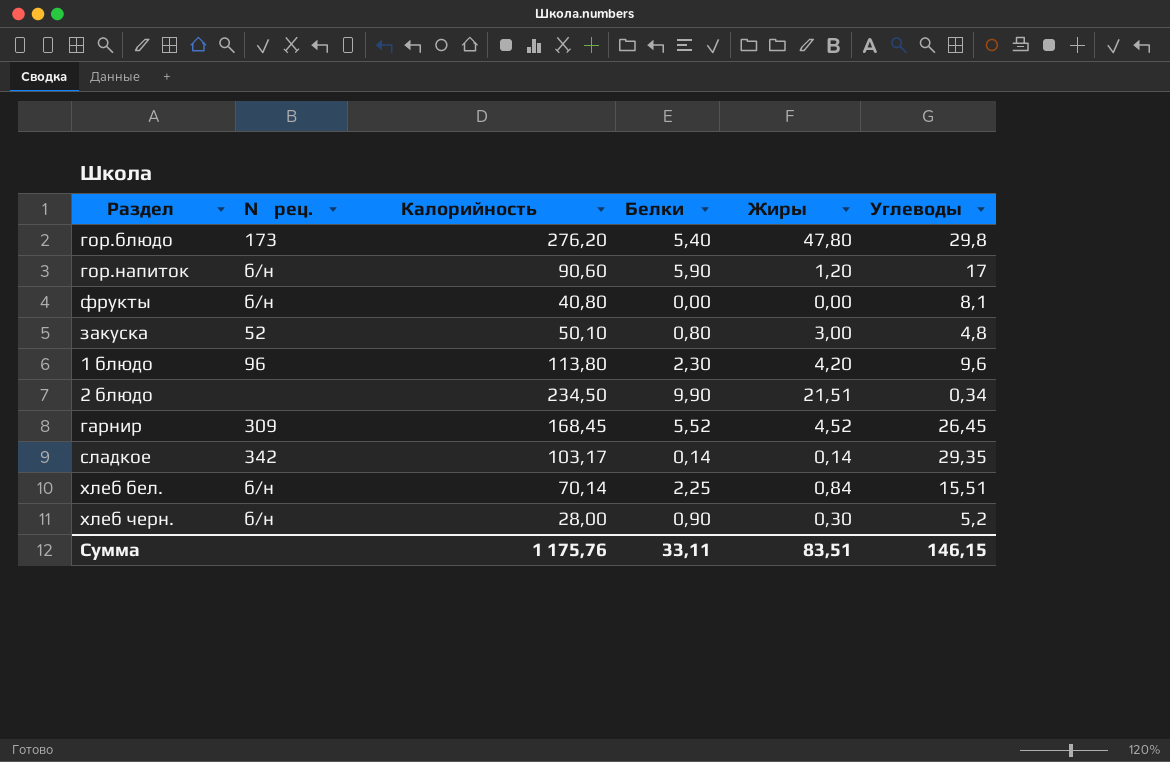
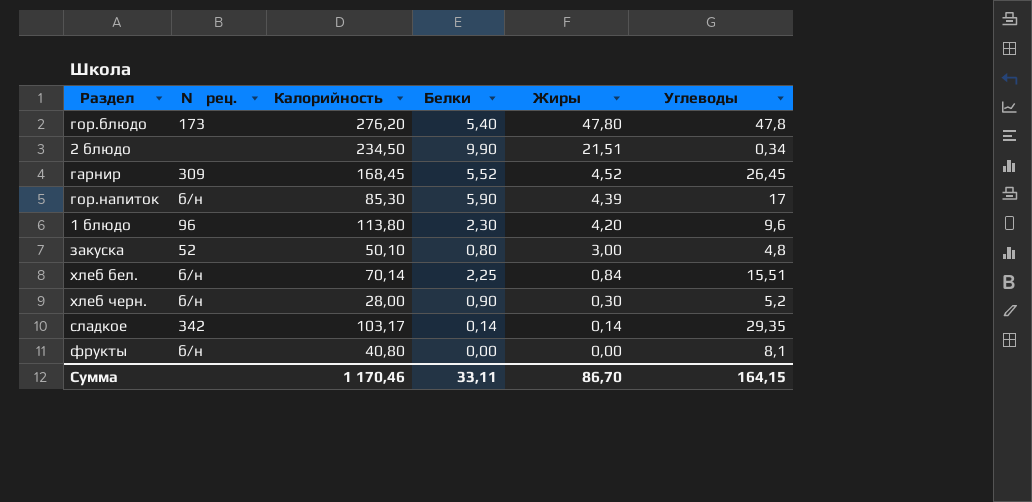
row order: none -> Жиры descending
гор.блюдо | Углеводы: 29,8 -> 47,8
гор.напиток | Калорийность: 90,60 -> 85,30
гор.напиток | Жиры: 1,20 -> 4,39
Сумма | Калорийность: 1 175,76 -> 1 170,46
Сумма | Жиры: 83,51 -> 86,70
Сумма | Углеводы: 146,15 -> 164,15

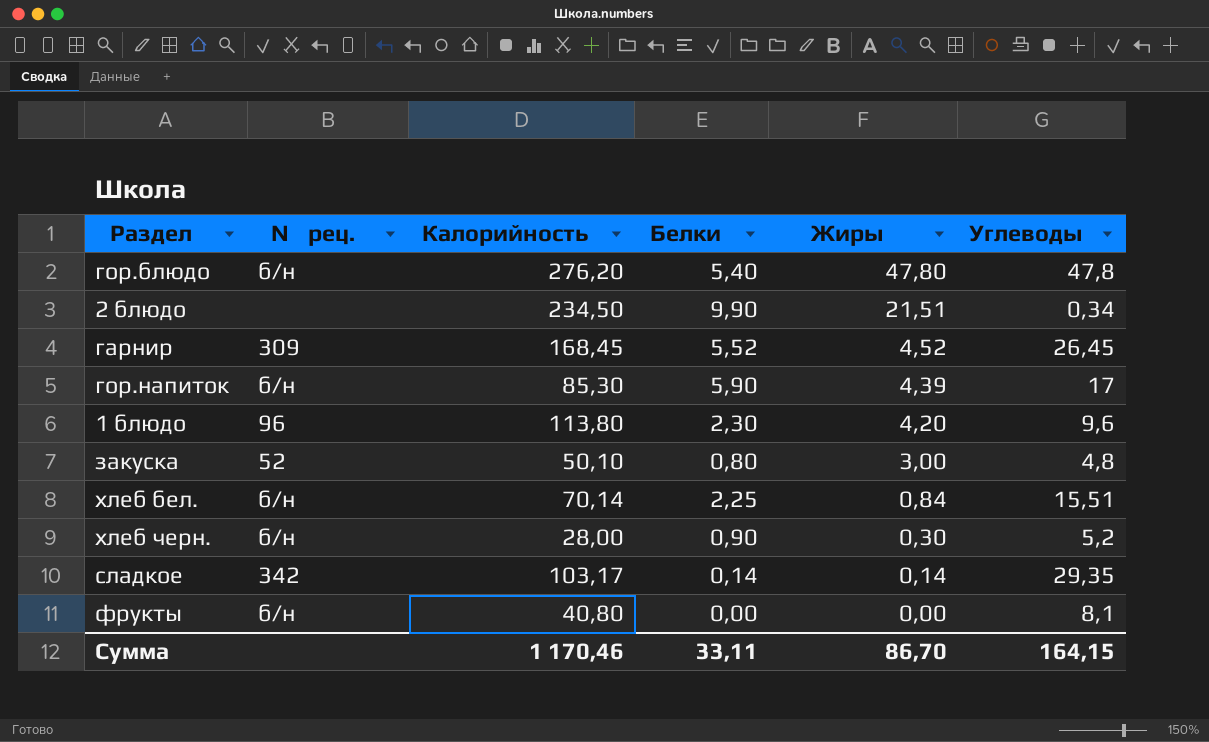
гор.блюдо | № рец.: 173 -> б/н

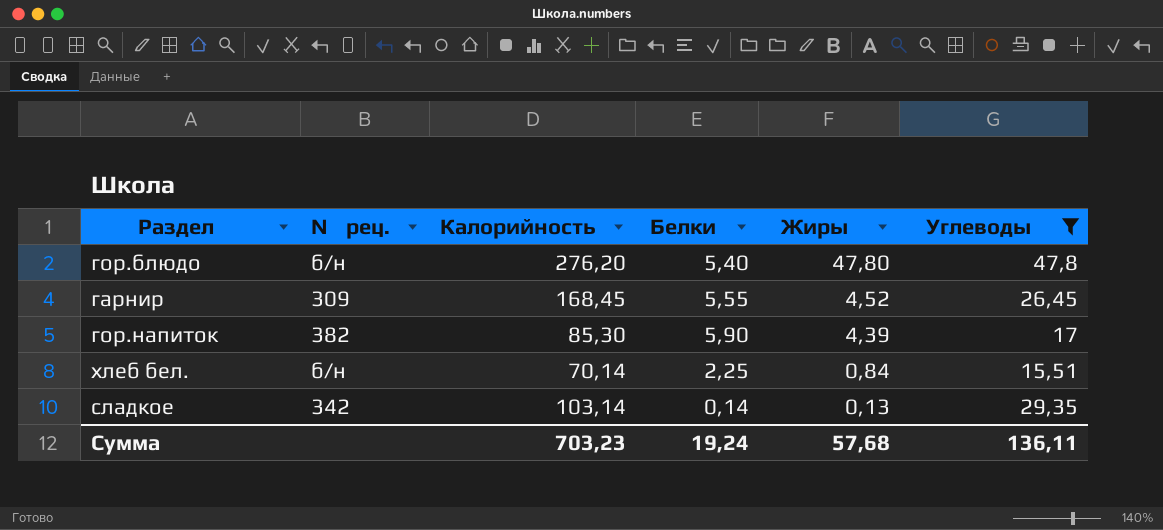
filter: none -> Углеводы >= 15,51
гарнир | Белки: 5,52 -> 5,55
гор.напиток | № рец.: б/н -> 382
сладкое | Калорийность: 103,17 -> 103,14
сладкое | Жиры: 0,14 -> 0,13
Сумма | Калорийность: 1 170,46 -> 703,23
Сумма | Белки: 33,11 -> 19,24
Сумма | Жиры: 86,70 -> 57,68
Сумма | Углеводы: 164,15 -> 136,11

